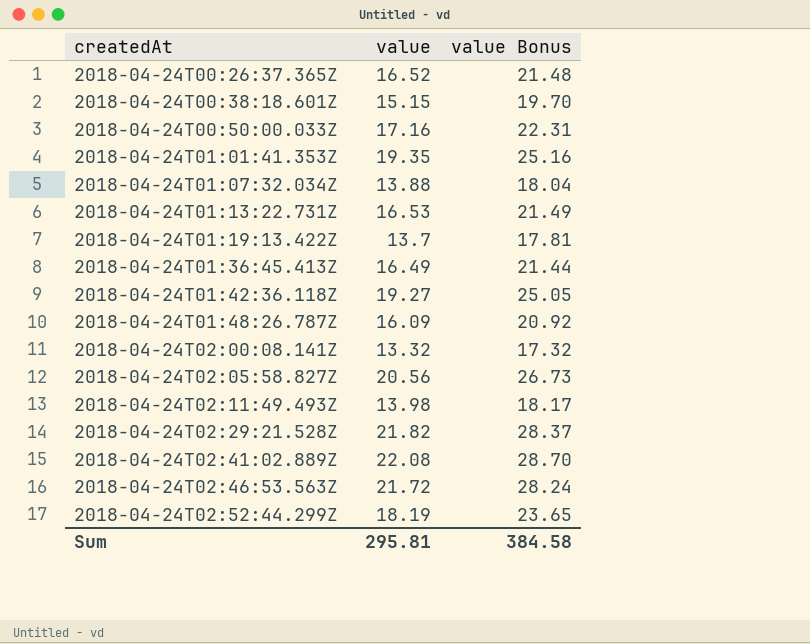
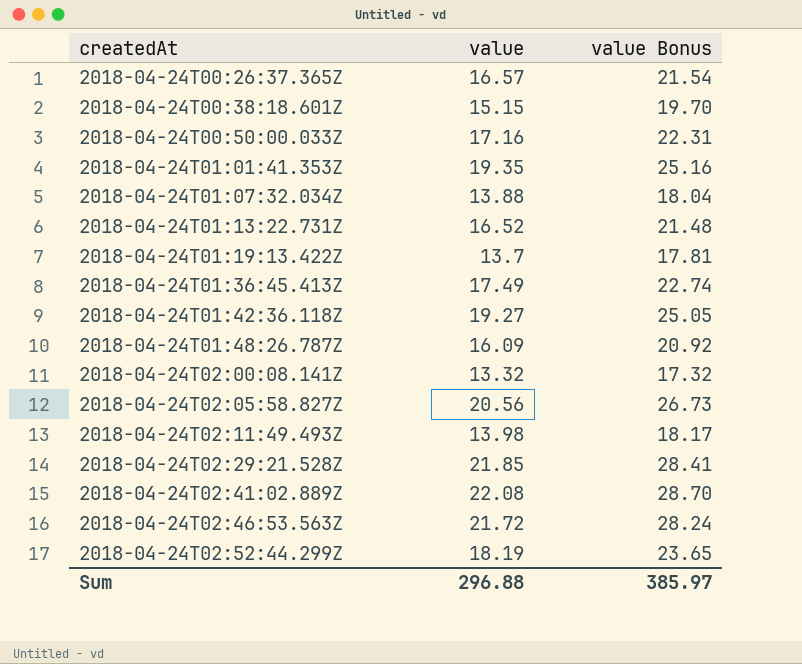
2018-04-24T00:26:37.365Z | value: 16.52 -> 16.57
2018-04-24T00:26:37.365Z | value Bonus: 21.48 -> 21.54
2018-04-24T01:13:22.731Z | value: 16.53 -> 16.52
2018-04-24T01:13:22.731Z | value Bonus: 21.49 -> 21.48
2018-04-24T01:36:45.413Z | value: 16.49 -> 17.49
2018-04-24T01:36:45.413Z | value Bonus: 21.44 -> 22.74
2018-04-24T02:29:21.528Z | value: 21.82 -> 21.85
2018-04-24T02:29:21.528Z | value Bonus: 28.37 -> 28.41
Sum | value: 295.81 -> 296.88
Sum | value Bonus: 384.58 -> 385.97

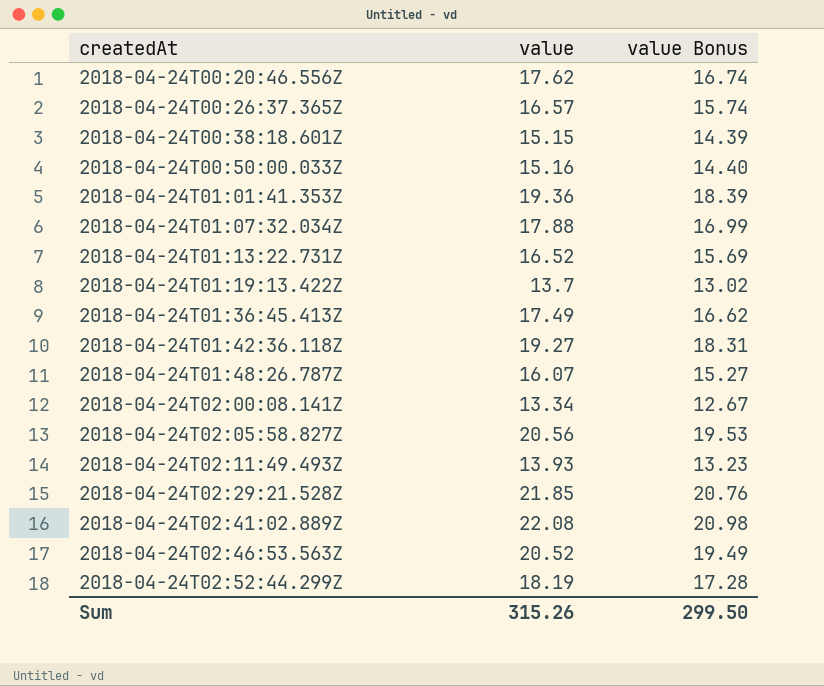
column value Bonus | formula: [value] * 1.3 -> [value] * 0.95
row 2018-04-24T00:20:46.556Z: none -> 17.62 | 16.74
2018-04-24T00:50:00.033Z | value: 17.16 -> 15.16
2018-04-24T01:01:41.353Z | value: 19.35 -> 19.36
2018-04-24T01:07:32.034Z | value: 13.88 -> 17.88
2018-04-24T01:48:26.787Z | value: 16.09 -> 16.07
2018-04-24T02:00:08.141Z | value: 13.32 -> 13.34
2018-04-24T02:11:49.493Z | value: 13.98 -> 13.93
2018-04-24T02:46:53.563Z | value: 21.72 -> 20.52
Sum | value: 296.88 -> 315.26
Sum | value Bonus: 385.97 -> 299.50

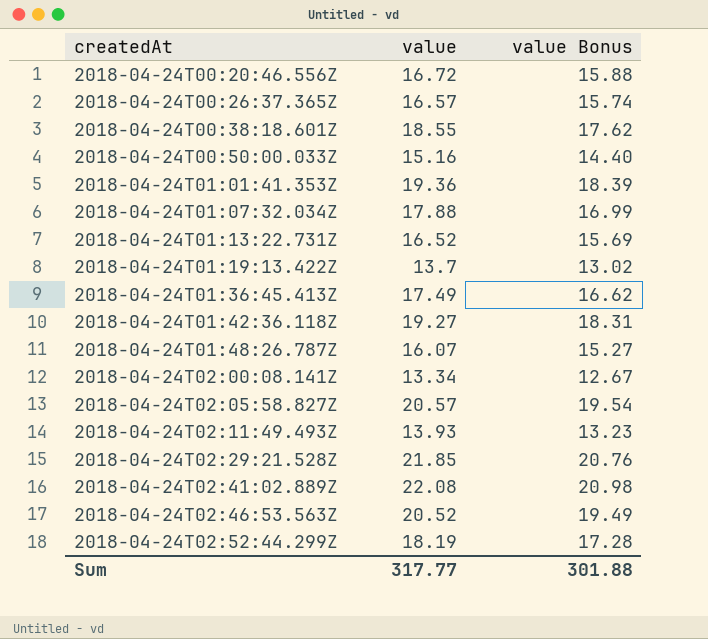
2018-04-24T00:20:46.556Z | value: 17.62 -> 16.72
2018-04-24T00:20:46.556Z | value Bonus: 16.74 -> 15.88
2018-04-24T00:38:18.601Z | value: 15.15 -> 18.55
2018-04-24T00:38:18.601Z | value Bonus: 14.39 -> 17.62
2018-04-24T02:05:58.827Z | value: 20.56 -> 20.57
2018-04-24T02:05:58.827Z | value Bonus: 19.53 -> 19.54
Sum | value: 315.26 -> 317.77
Sum | value Bonus: 299.50 -> 301.88

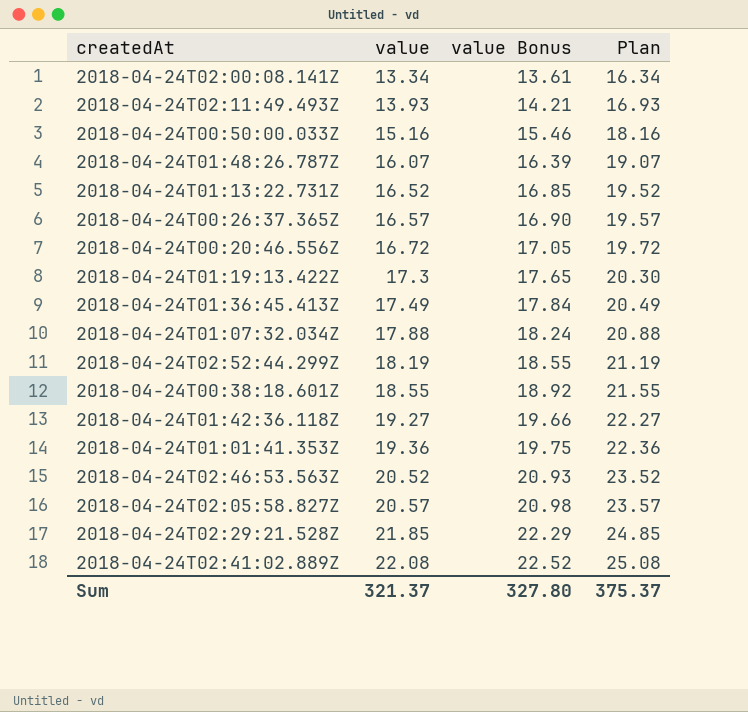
row order: createdAt ascending -> value ascending
column value Bonus | formula: [value] * 0.95 -> [value] * 1.02
column Plan | formula: none -> [value] + 3
2018-04-24T01:19:13.422Z | value: 13.7 -> 17.3
Sum | value: 317.77 -> 321.37
Sum | value Bonus: 301.88 -> 327.80

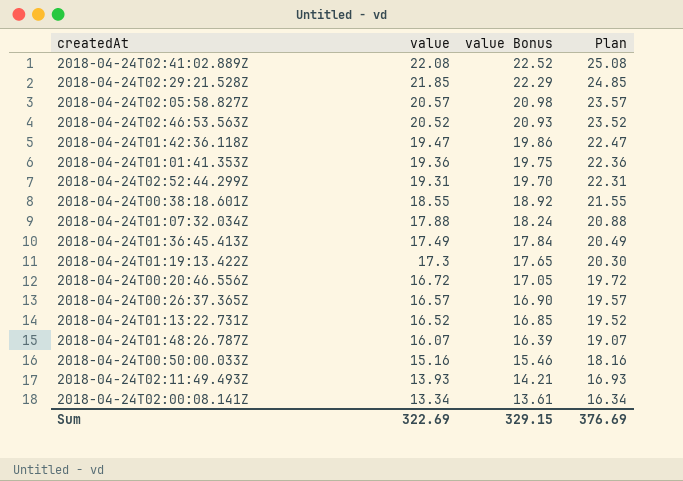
row order: value ascending -> value descending
2018-04-24T01:42:36.118Z | value: 19.27 -> 19.47
2018-04-24T01:42:36.118Z | value Bonus: 19.66 -> 19.86
2018-04-24T01:42:36.118Z | Plan: 22.27 -> 22.47
2018-04-24T02:52:44.299Z | value: 18.19 -> 19.31
2018-04-24T02:52:44.299Z | value Bonus: 18.55 -> 19.70
2018-04-24T02:52:44.299Z | Plan: 21.19 -> 22.31
Sum | value: 321.37 -> 322.69
Sum | value Bonus: 327.80 -> 329.15
Sum | Plan: 375.37 -> 376.69

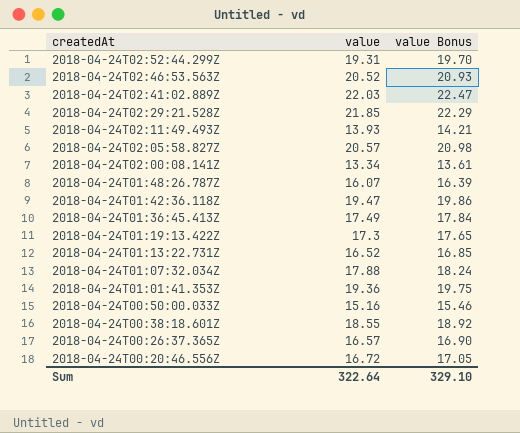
row order: value descending -> createdAt descending
column Plan | formula: [value] + 3 -> none
2018-04-24T02:41:02.889Z | value: 22.08 -> 22.03
2018-04-24T02:41:02.889Z | value Bonus: 22.52 -> 22.47
Sum | value: 322.69 -> 322.64
Sum | value Bonus: 329.15 -> 329.10

